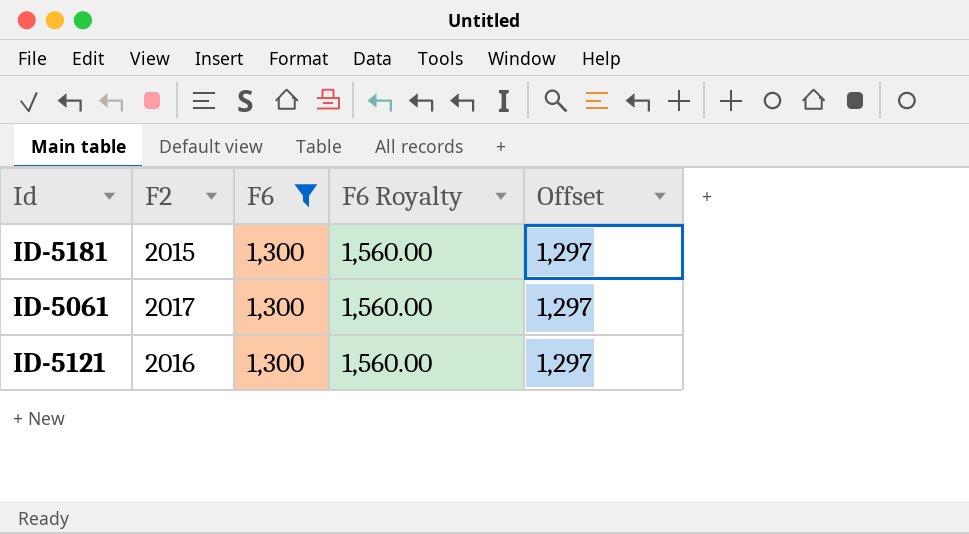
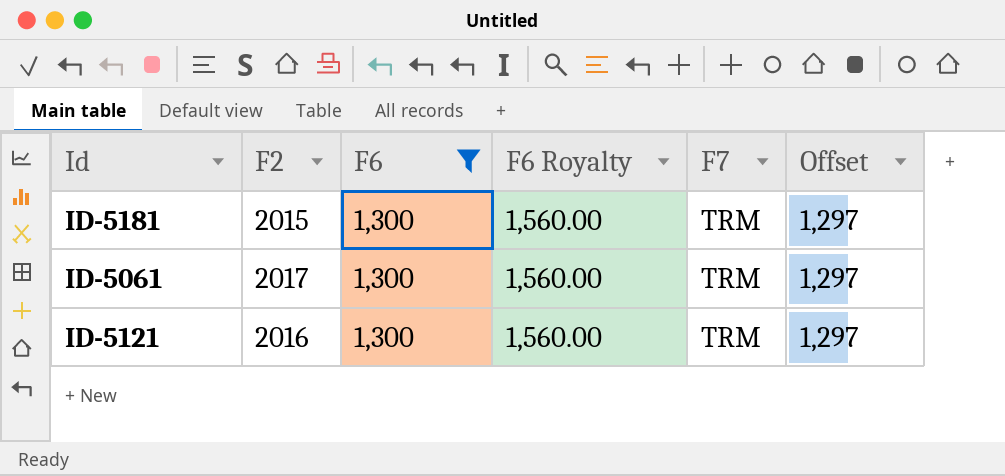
column F7 | position: none -> 5

